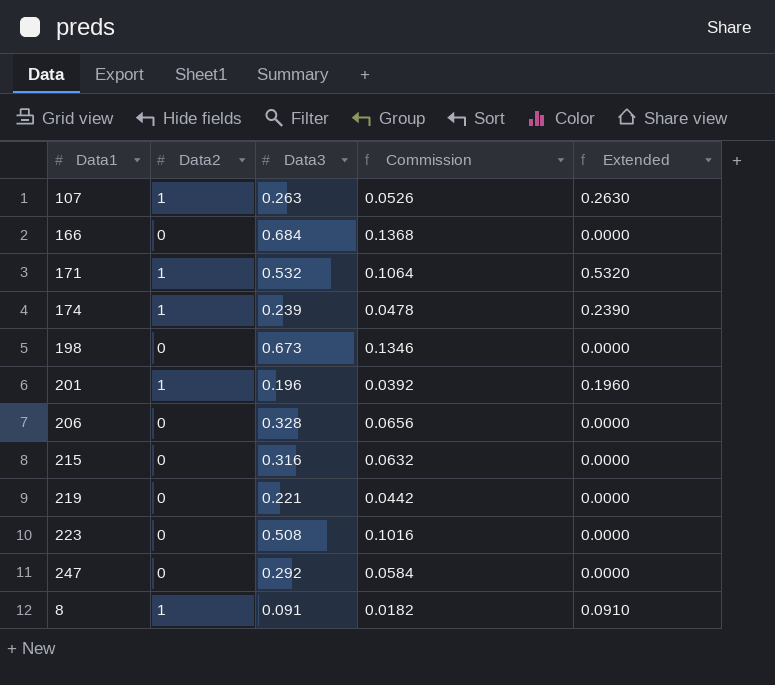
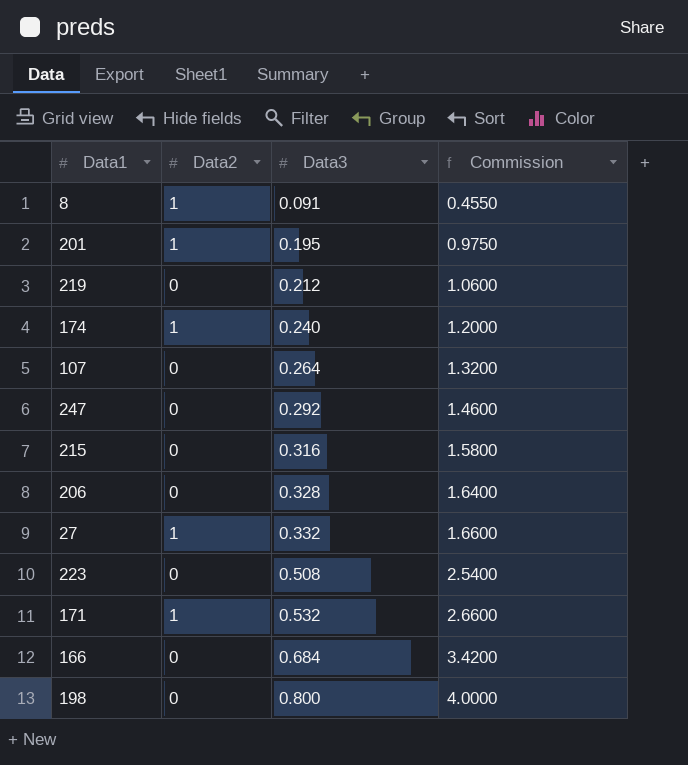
row order: none -> Data3 ascending
column Extended | formula: [Data2] * [Data3] -> none
column Commission | formula: [Data3] * 0.2 -> [Data3] * 5
201 | Data3: 0.196 -> 0.195
219 | Data3: 0.221 -> 0.212
174 | Data3: 0.239 -> 0.240
107 | Data2: 1 -> 0
107 | Data3: 0.263 -> 0.264
row 27: none -> 1 | 0.332 | 1.6600
198 | Data3: 0.673 -> 0.800

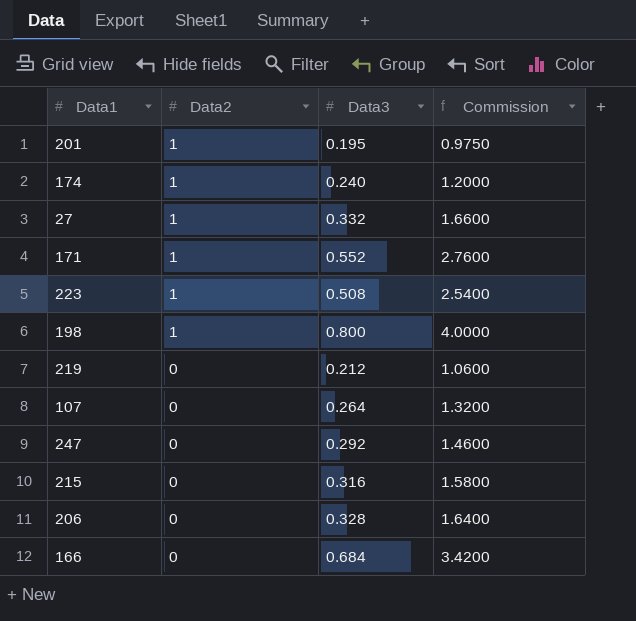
row order: Data3 ascending -> Data2 descending
row 8: 1 | 0.091 | 0.4550 -> none
171 | Data3: 0.532 -> 0.552
171 | Commission: 2.6600 -> 2.7600
223 | Data2: 0 -> 1
198 | Data2: 0 -> 1

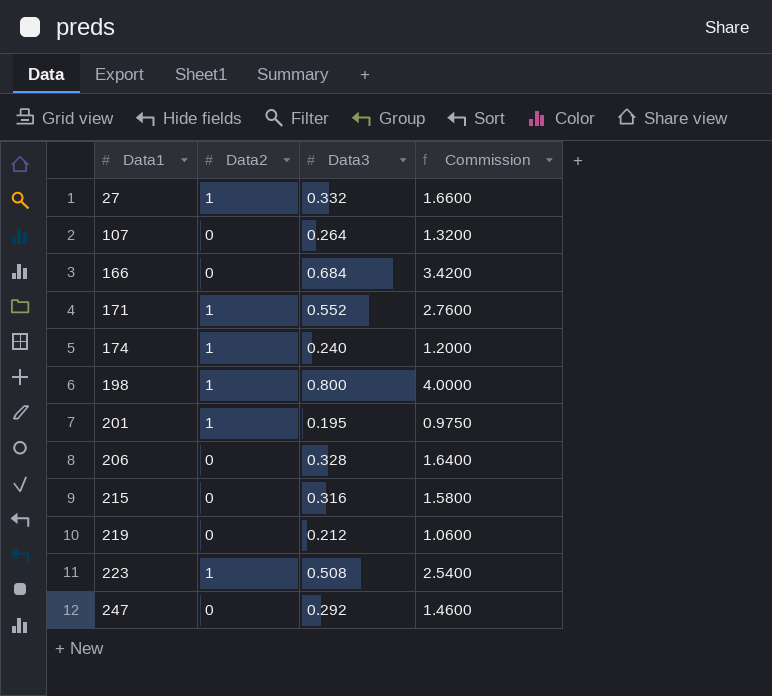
row order: Data2 descending -> Data1 ascending

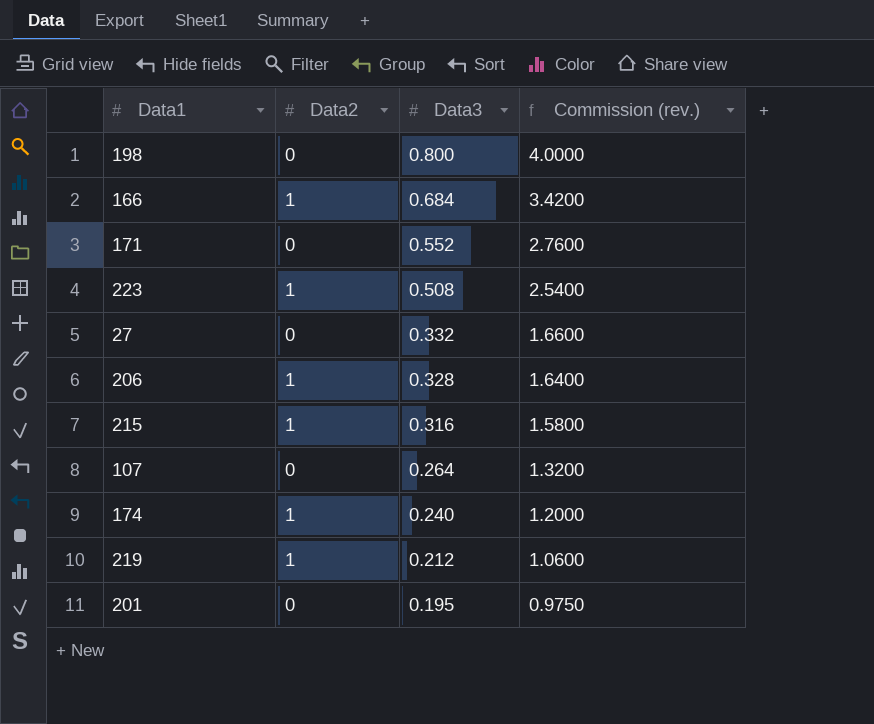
row order: Data1 ascending -> Data3 descending
column name: Commission -> Commission (rev.)
row 247: 0 | 0.292 | 1.4600 -> none
198 | Data2: 1 -> 0
166 | Data2: 0 -> 1
171 | Data2: 1 -> 0
27 | Data2: 1 -> 0
206 | Data2: 0 -> 1
215 | Data2: 0 -> 1
219 | Data2: 0 -> 1
201 | Data2: 1 -> 0

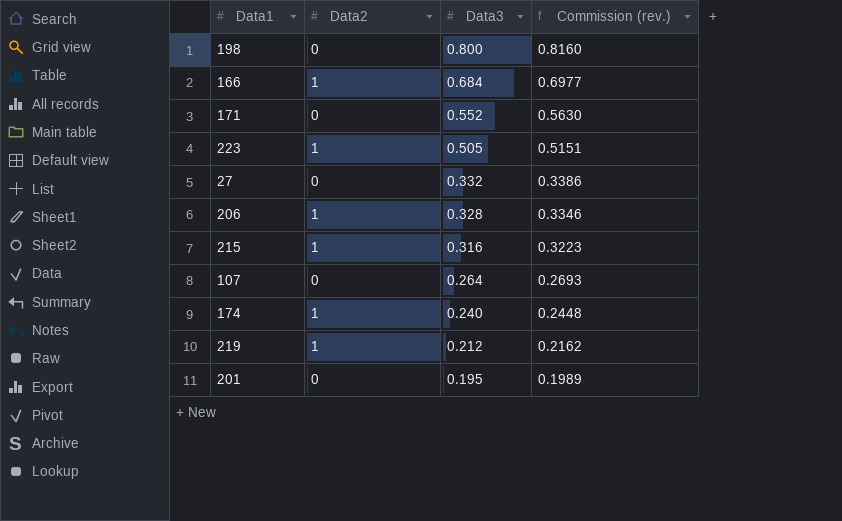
column Commission (rev.) | formula: [Data3] * 5 -> [Data3] * 1.02
223 | Data3: 0.508 -> 0.505

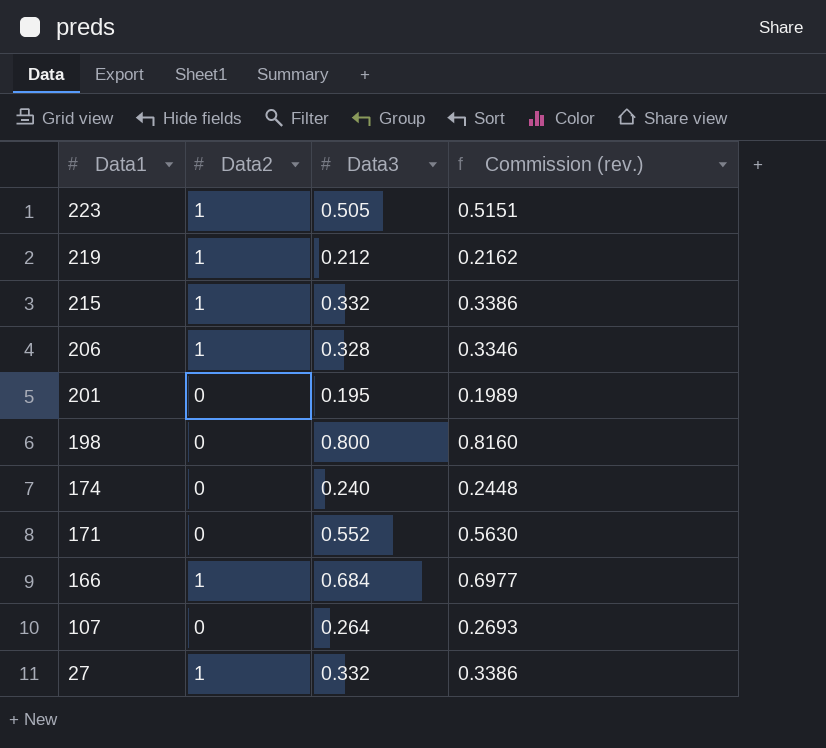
row order: Data3 descending -> Data1 descending
215 | Data3: 0.316 -> 0.332
215 | Commission (rev.): 0.3223 -> 0.3386
174 | Data2: 1 -> 0
27 | Data2: 0 -> 1

